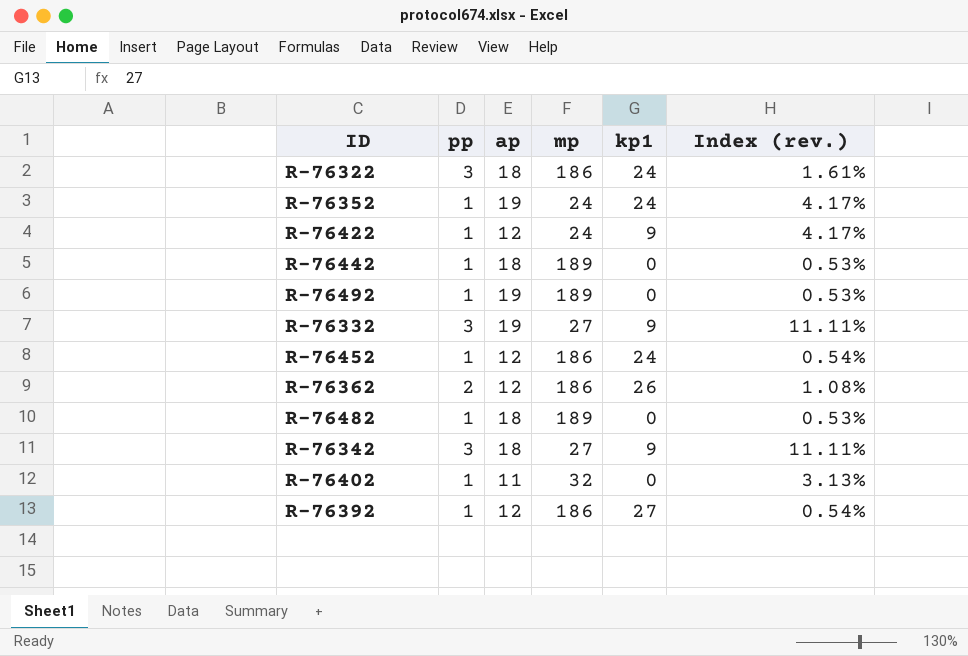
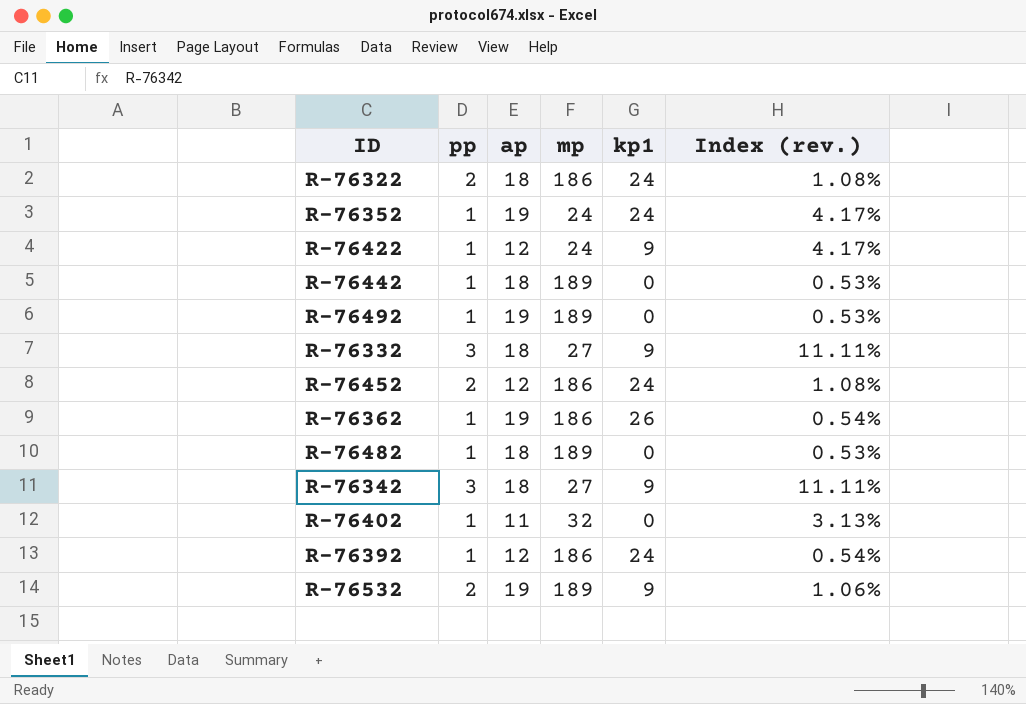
R-76322 | pp: 3 -> 2
R-76322 | Index (rev.): 1.61% -> 1.08%
R-76332 | ap: 19 -> 18
R-76452 | pp: 1 -> 2
R-76452 | Index (rev.): 0.54% -> 1.08%
R-76362 | pp: 2 -> 1
R-76362 | ap: 12 -> 19
R-76362 | Index (rev.): 1.08% -> 0.54%
R-76392 | kp1: 27 -> 24
row R-76532: none -> 2 | 19 | 189 | 9 | 1.06%

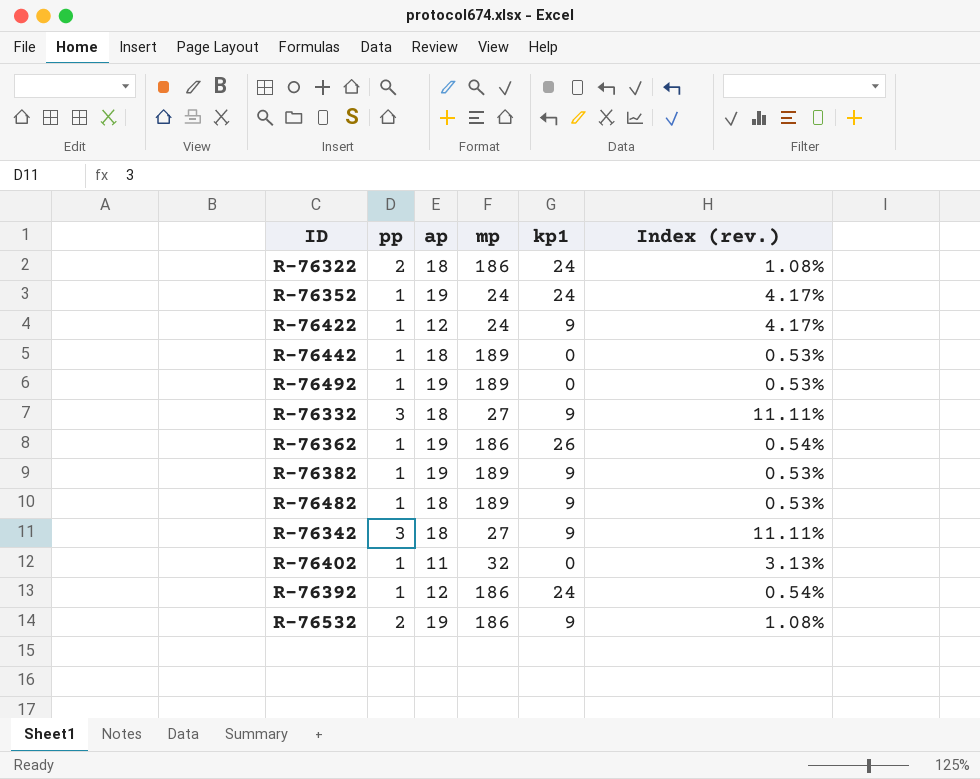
row R-76452: 2 | 12 | 186 | 24 | 1.08% -> none
row R-76382: none -> 1 | 19 | 189 | 9 | 0.53%
R-76482 | kp1: 0 -> 9
R-76532 | mp: 189 -> 186
R-76532 | Index (rev.): 1.06% -> 1.08%

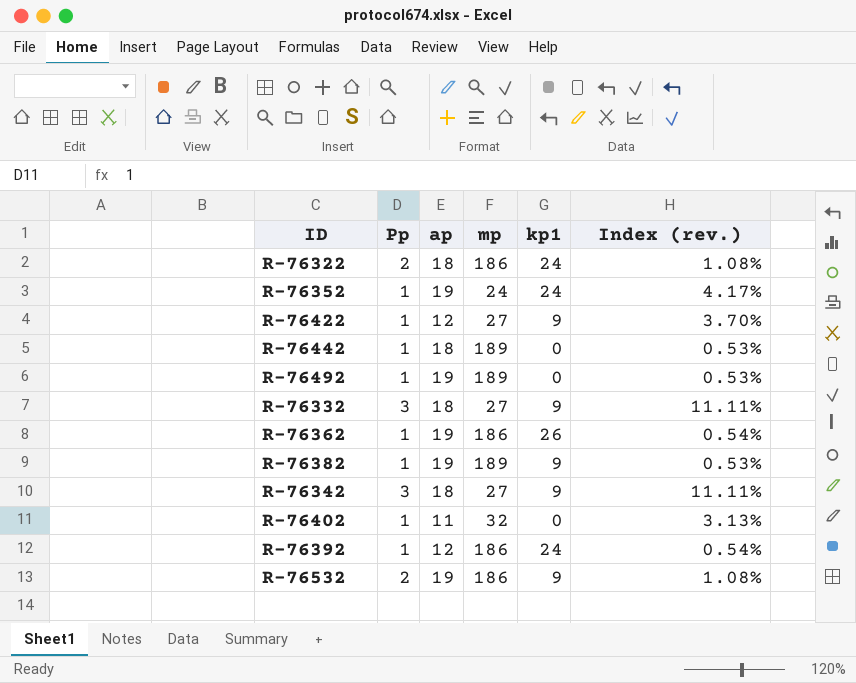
column name: pp -> Pp
row R-76482: 1 | 18 | 189 | 9 | 0.53% -> none
R-76422 | mp: 24 -> 27
R-76422 | Index (rev.): 4.17% -> 3.70%

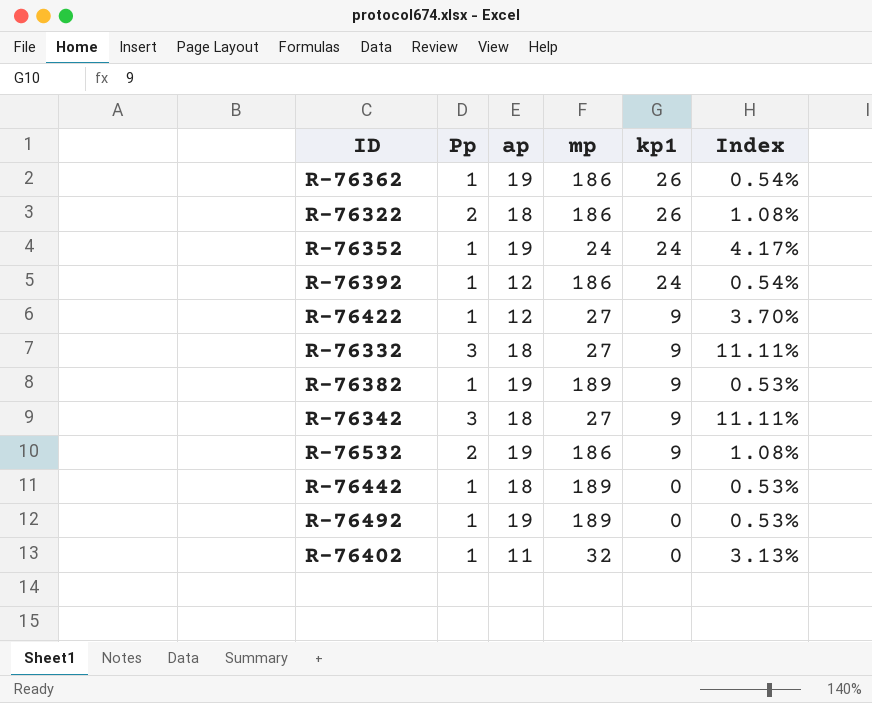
row order: none -> kp1 descending
column name: Index (rev.) -> Index
R-76322 | kp1: 24 -> 26

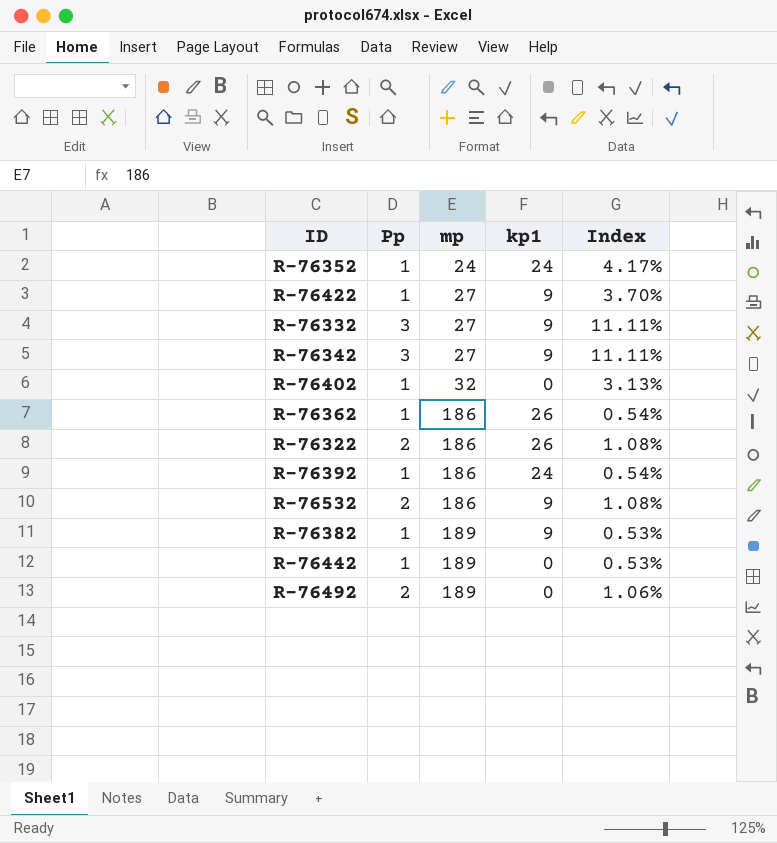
row order: kp1 descending -> mp ascending
column ap | position: 3 -> none
R-76492 | Pp: 1 -> 2
R-76492 | Index: 0.53% -> 1.06%

